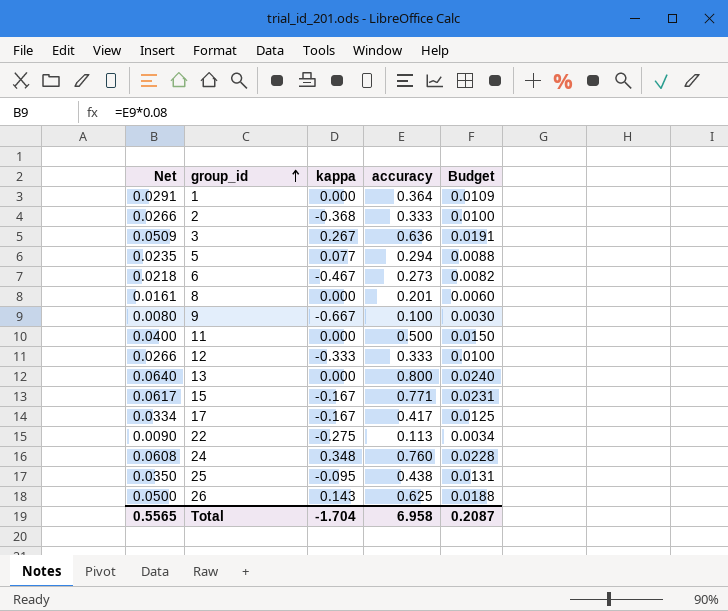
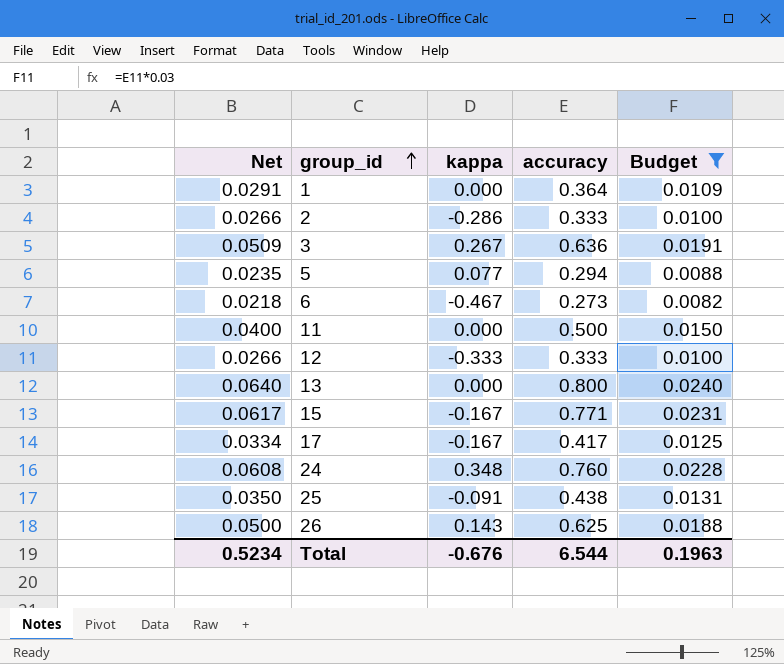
filter: none -> Budget >= 0.0082
2 | kappa: -0.368 -> -0.286
25 | kappa: -0.095 -> -0.091
Total | Net: 0.5565 -> 0.5234
Total | kappa: -1.704 -> -0.676
Total | accuracy: 6.958 -> 6.544
Total | Budget: 0.2087 -> 0.1963

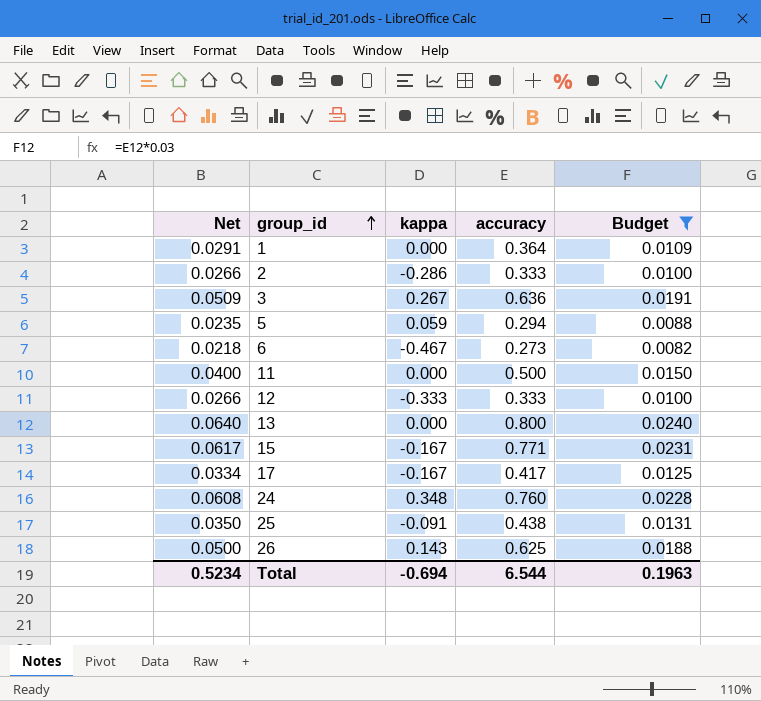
5 | kappa: 0.077 -> 0.059
Total | kappa: -0.676 -> -0.694

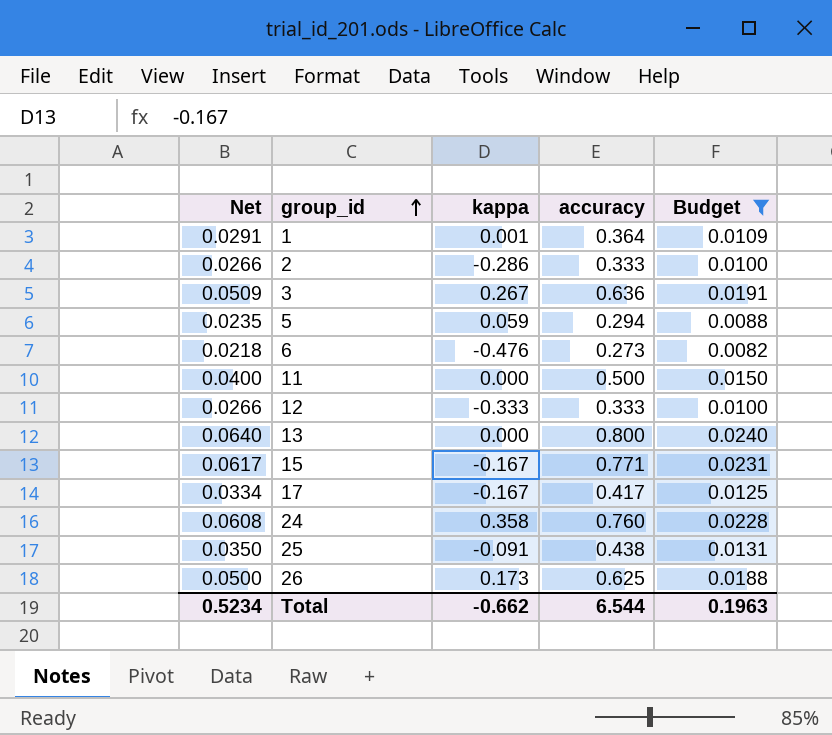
1 | kappa: 0.000 -> 0.001
6 | kappa: -0.467 -> -0.476
24 | kappa: 0.348 -> 0.358
26 | kappa: 0.143 -> 0.173
Total | kappa: -0.694 -> -0.662

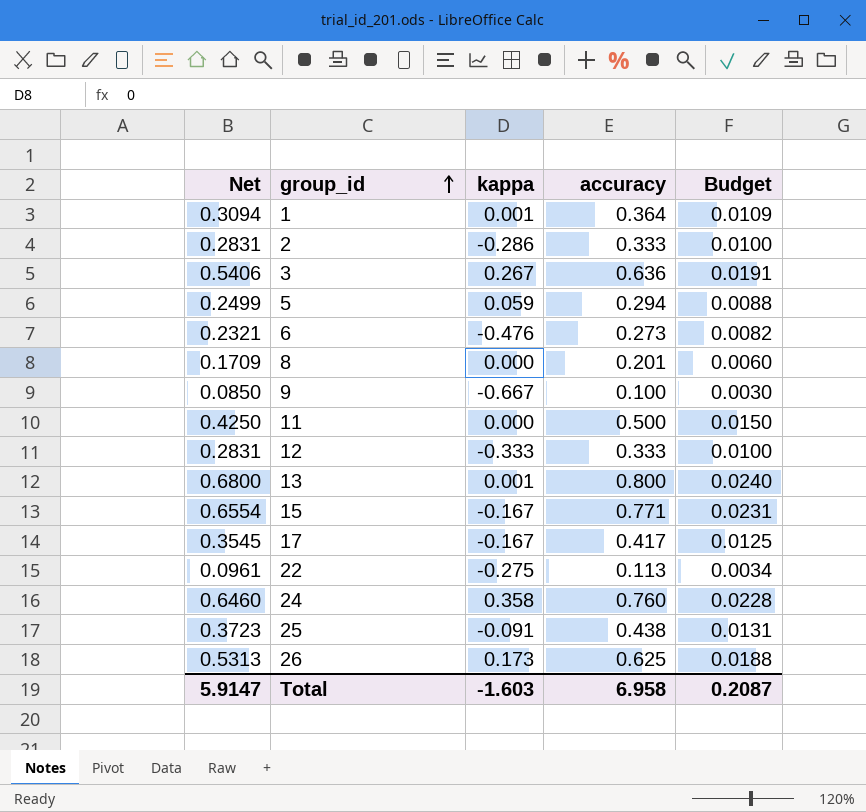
filter: Budget >= 0.0082 -> none
column Net | formula: [accuracy] * 0.08 -> [accuracy] * 0.85
13 | kappa: 0.000 -> 0.001
Total | Net: 0.5234 -> 5.9147
Total | kappa: -0.662 -> -1.603
Total | accuracy: 6.544 -> 6.958
Total | Budget: 0.1963 -> 0.2087

